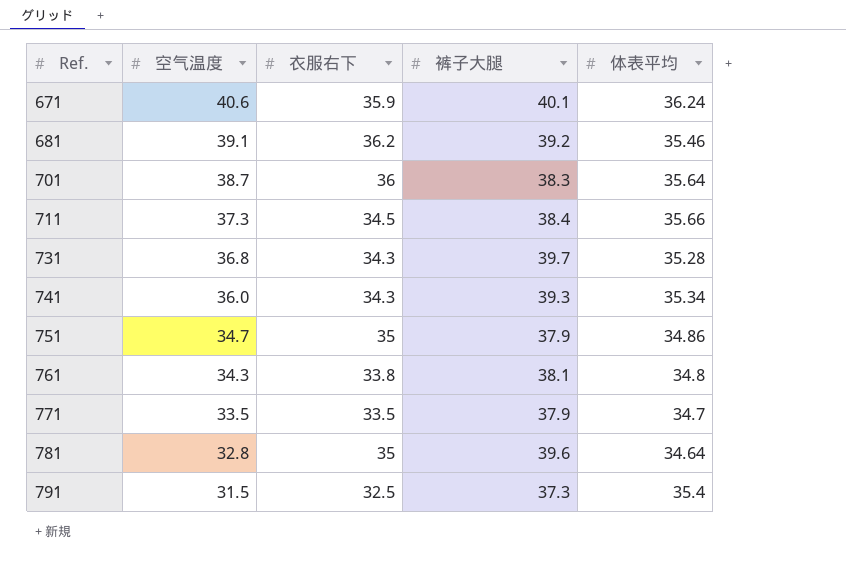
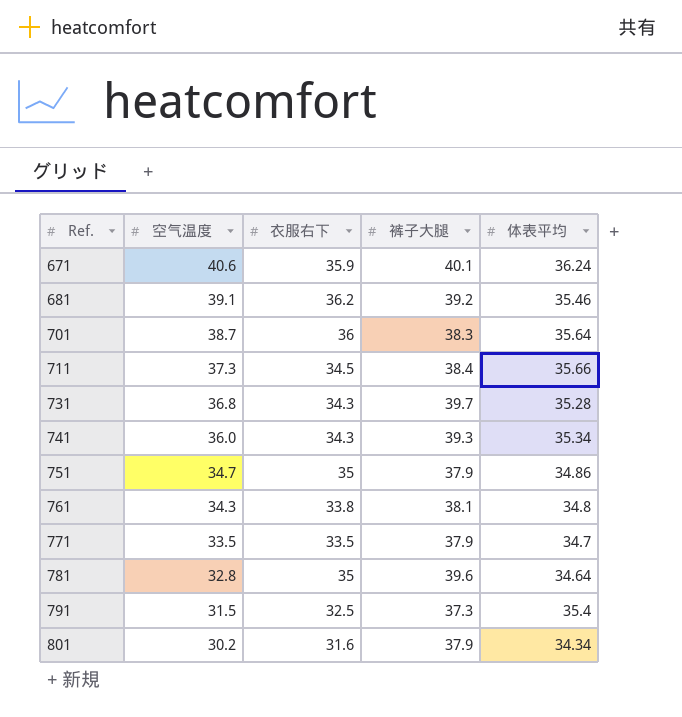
row 801: none -> 30.2 | 31.6 | 37.9 | 34.34

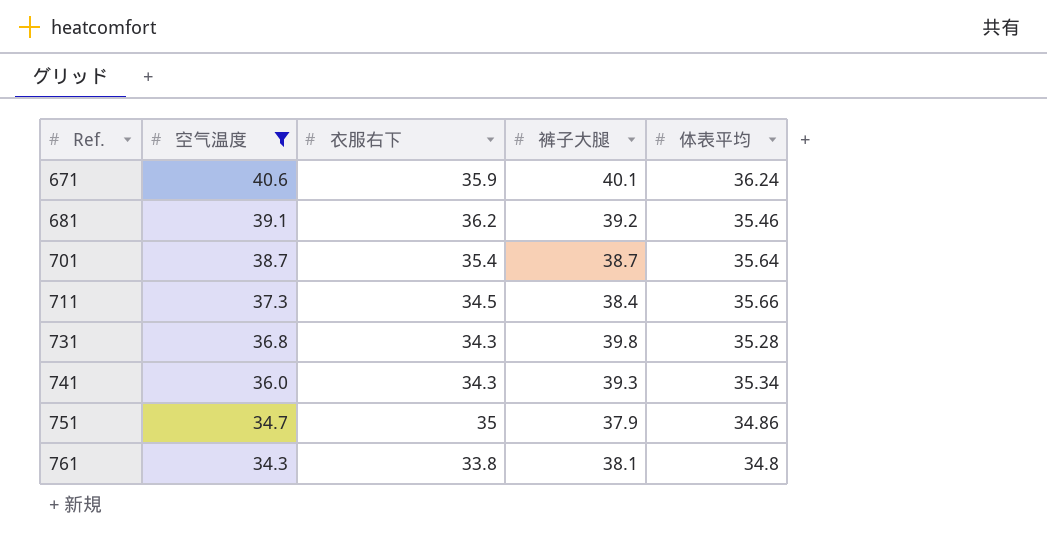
filter: none -> 空气温度 >= 34.3
701 | 衣服右下: 36 -> 35.4
701 | 裤子大腿: 38.3 -> 38.7
731 | 裤子大腿: 39.7 -> 39.8

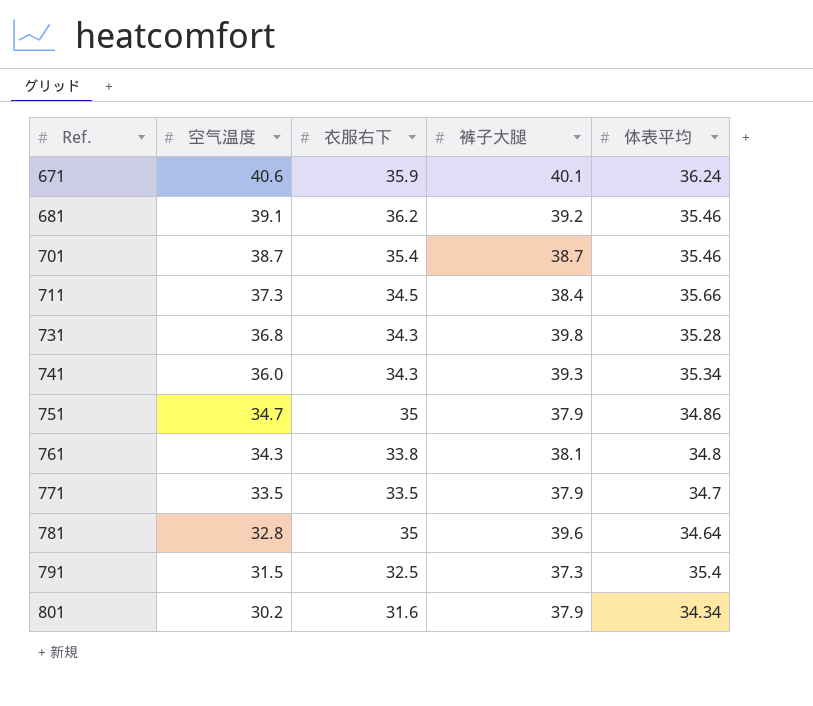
filter: 空气温度 >= 34.3 -> none
701 | 体表平均: 35.64 -> 35.46

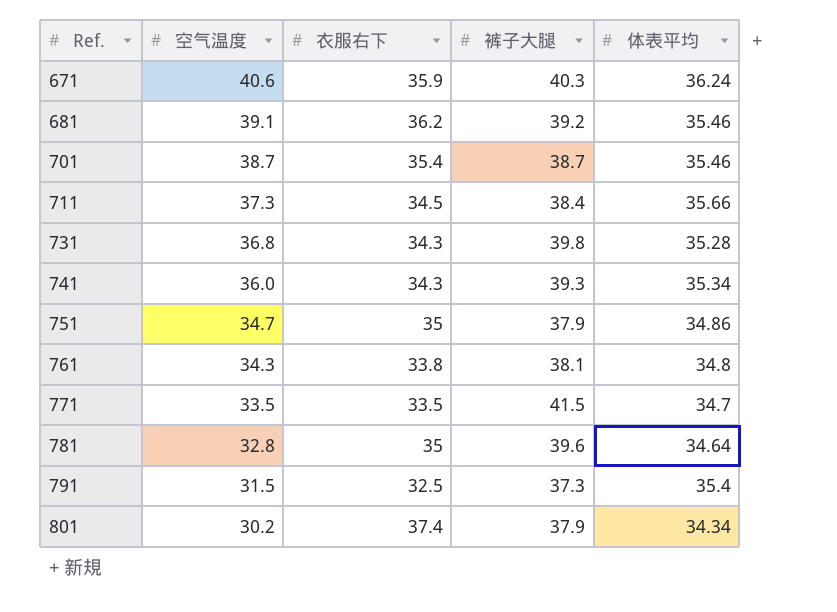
671 | 裤子大腿: 40.1 -> 40.3
771 | 裤子大腿: 37.9 -> 41.5
801 | 衣服右下: 31.6 -> 37.4

